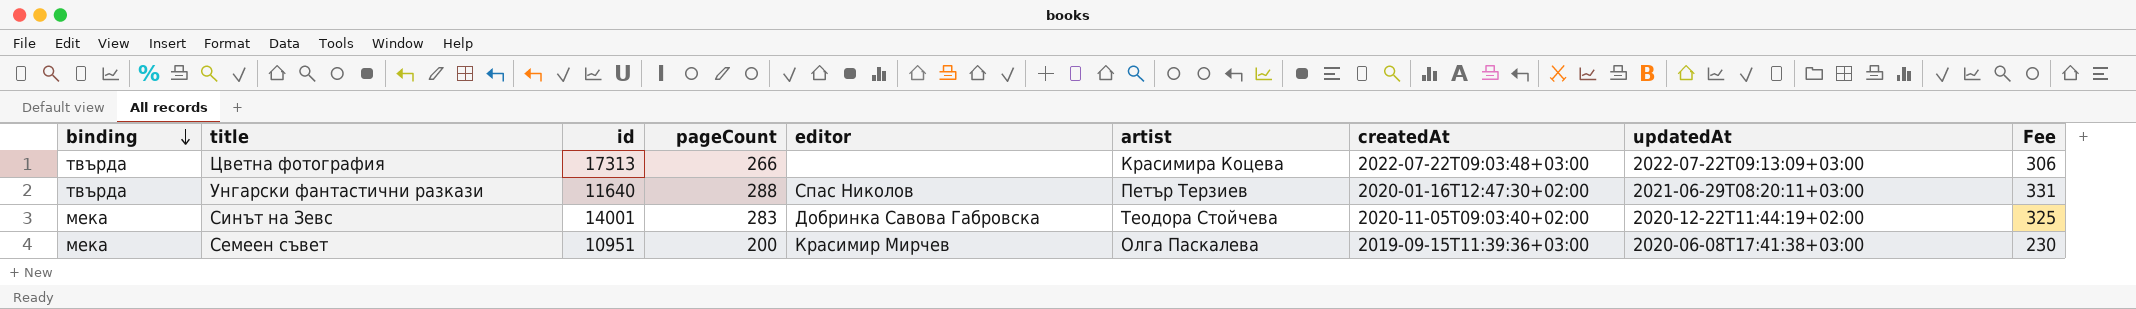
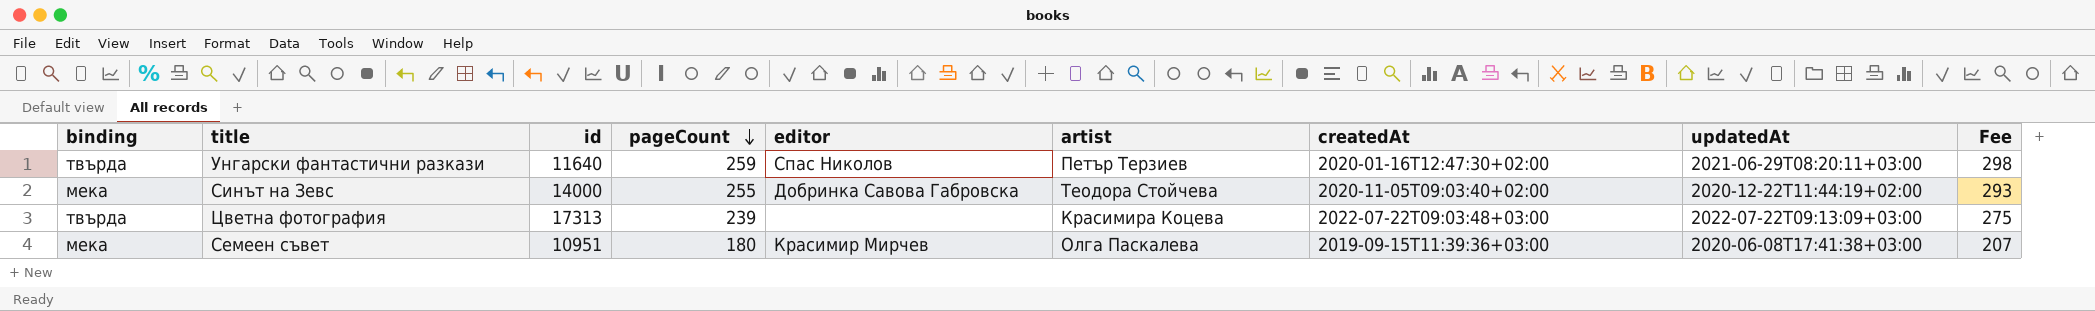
row order: binding descending -> pageCount descending
Унгарски фантастични разкази | pageCount: 288 -> 259
Унгарски фантастични разкази | Fee: 331 -> 298
Синът на Зевс | id: 14001 -> 14000
Синът на Зевс | pageCount: 283 -> 255
Синът на Зевс | Fee: 325 -> 293
Цветна фотография | pageCount: 266 -> 239
Цветна фотография | Fee: 306 -> 275
Семеен съвет | pageCount: 200 -> 180
Семеен съвет | Fee: 230 -> 207

